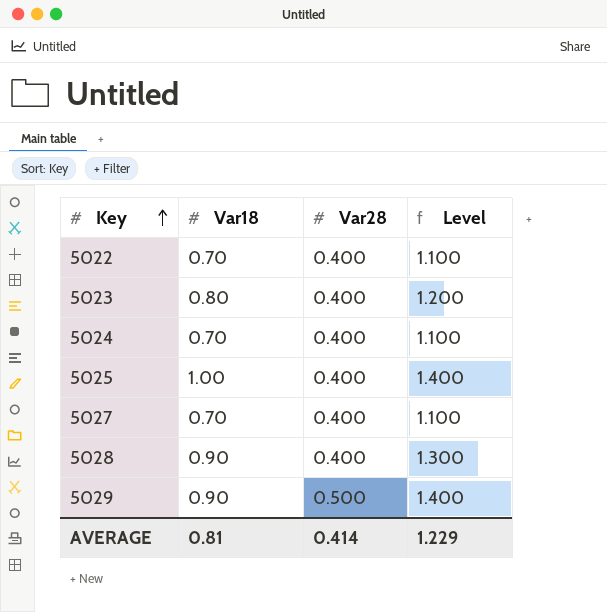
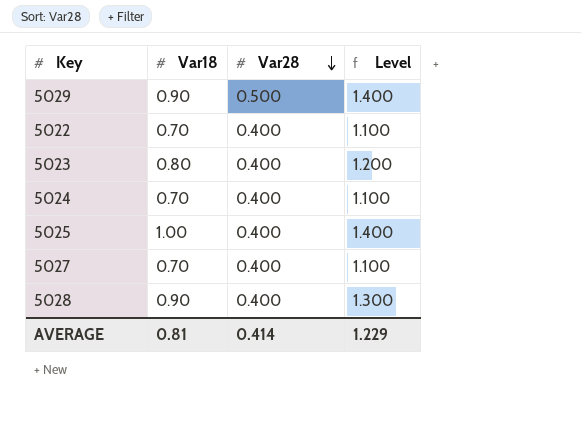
row order: Key ascending -> Var28 descending

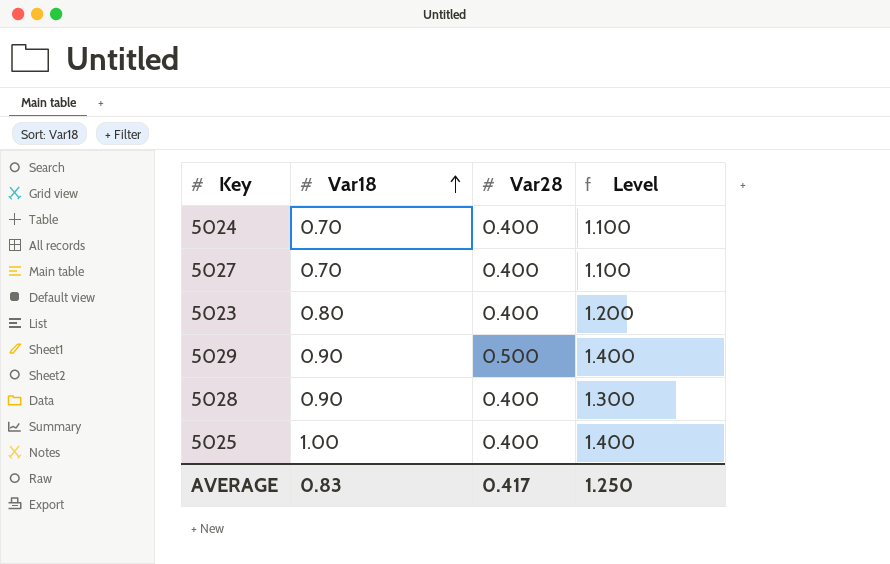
row order: Var28 descending -> Var18 ascending
row 5022: 0.70 | 0.400 | 1.100 -> none
AVERAGE | Var18: 0.81 -> 0.83
AVERAGE | Var28: 0.414 -> 0.417
AVERAGE | Level: 1.229 -> 1.250

